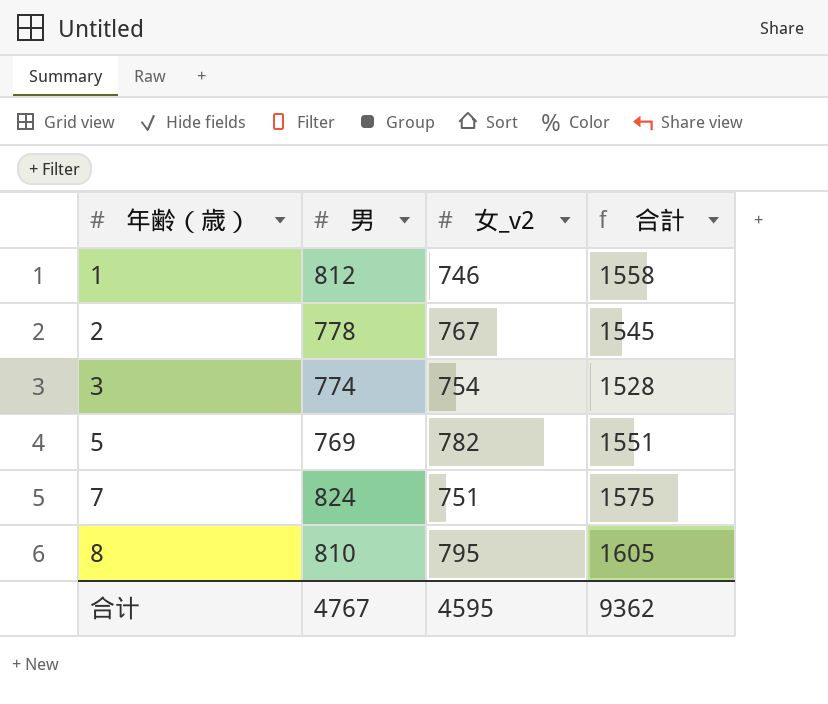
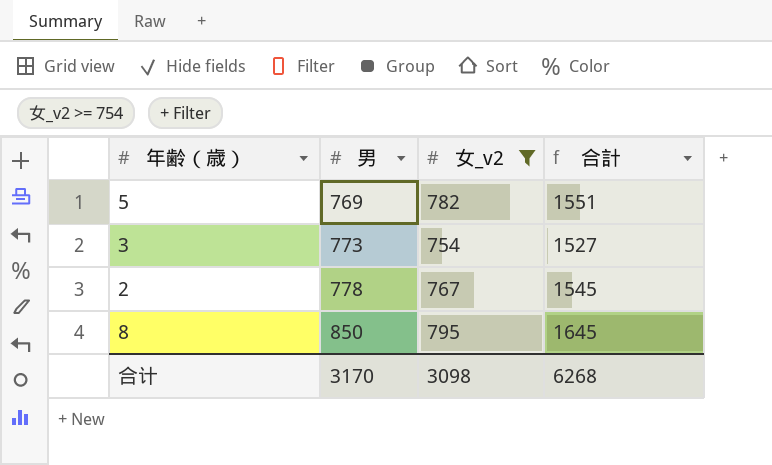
filter: none -> 女_v2 >= 754
row order: 年齢（歳） ascending -> 男 ascending
3 | 男: 774 -> 773
3 | 合計: 1528 -> 1527
8 | 男: 810 -> 850
8 | 合計: 1605 -> 1645
合计 | 男: 4767 -> 3170
合计 | 女_v2: 4595 -> 3098
合计 | 合計: 9362 -> 6268

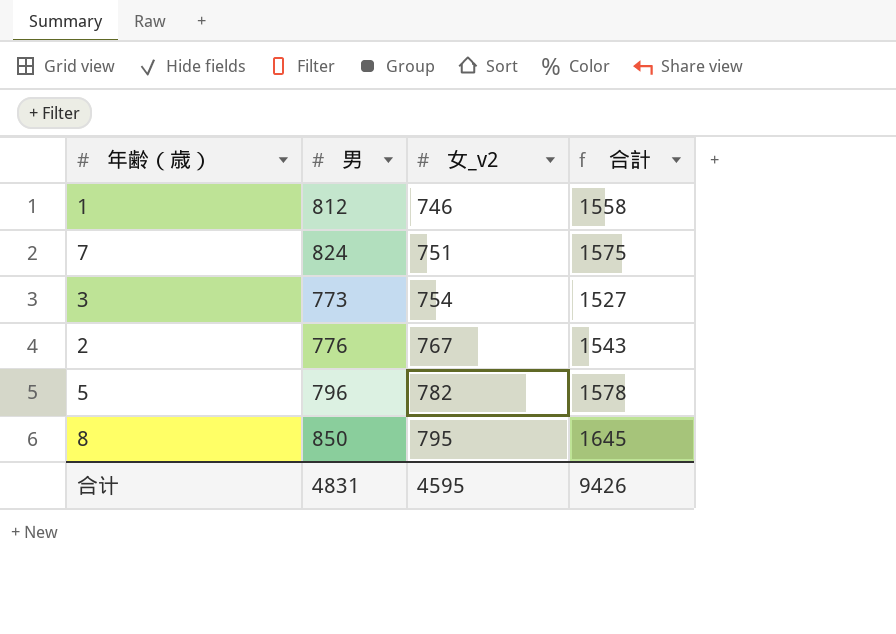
filter: 女_v2 >= 754 -> none
row order: 男 ascending -> 女_v2 ascending
2 | 男: 778 -> 776
2 | 合計: 1545 -> 1543
5 | 男: 769 -> 796
5 | 合計: 1551 -> 1578
合计 | 男: 3170 -> 4831
合计 | 女_v2: 3098 -> 4595
合计 | 合計: 6268 -> 9426

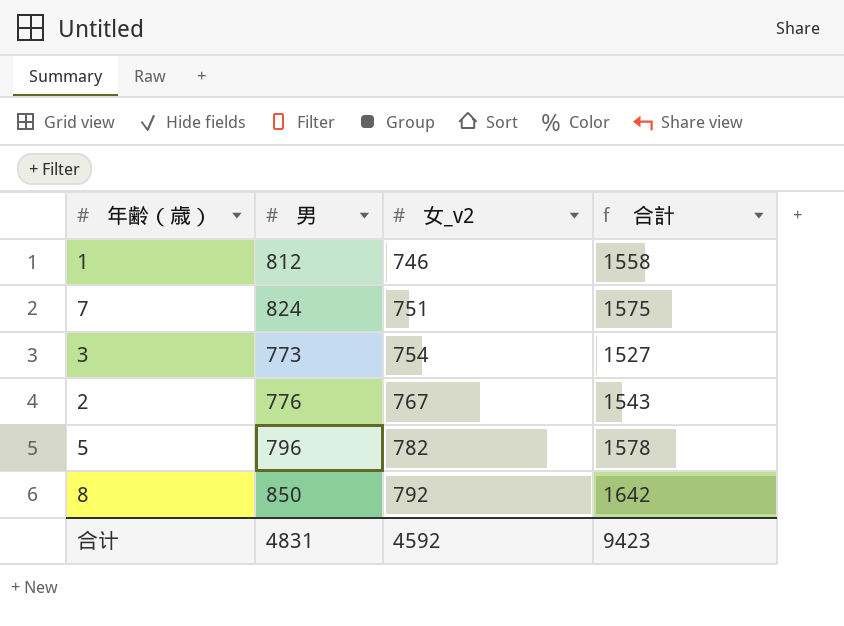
8 | 女_v2: 795 -> 792
8 | 合計: 1645 -> 1642
合计 | 女_v2: 4595 -> 4592
合计 | 合計: 9426 -> 9423

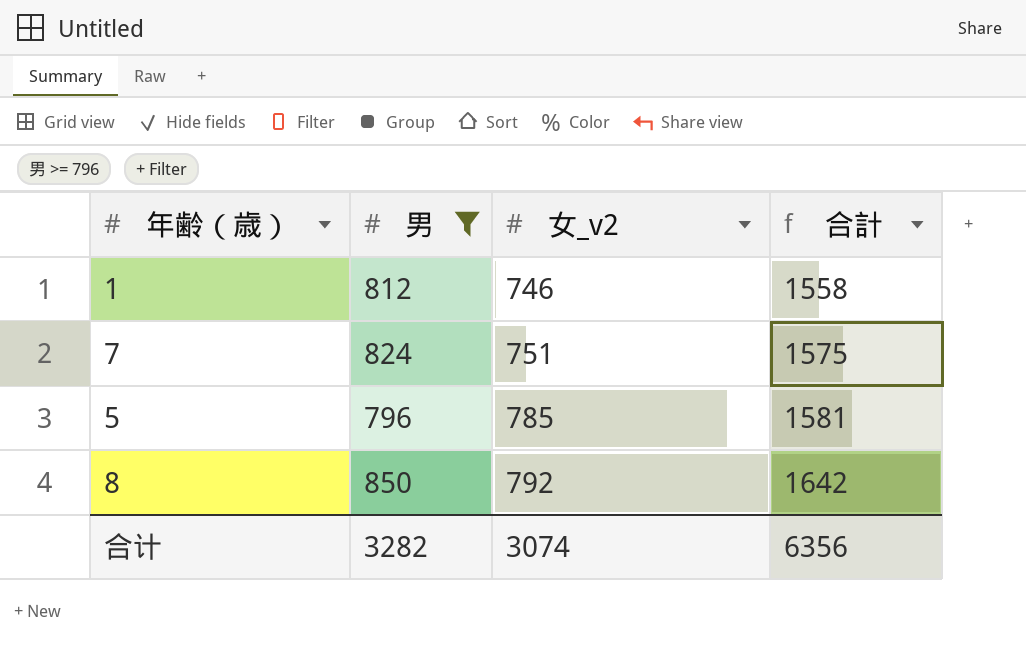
filter: none -> 男 >= 796
5 | 女_v2: 782 -> 785
5 | 合計: 1578 -> 1581
合计 | 男: 4831 -> 3282
合计 | 女_v2: 4592 -> 3074
合计 | 合計: 9423 -> 6356

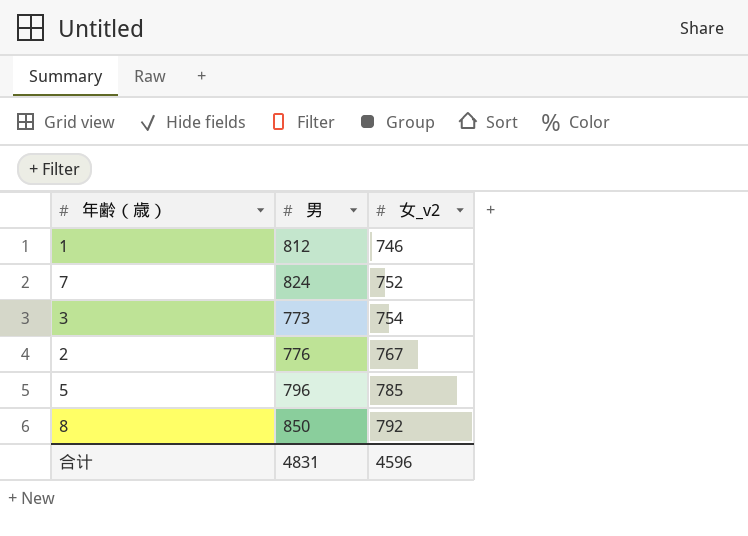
filter: 男 >= 796 -> none
column 合計 | formula: [男] + [女_v2] -> none
7 | 女_v2: 751 -> 752
合计 | 男: 3282 -> 4831
合计 | 女_v2: 3074 -> 4596

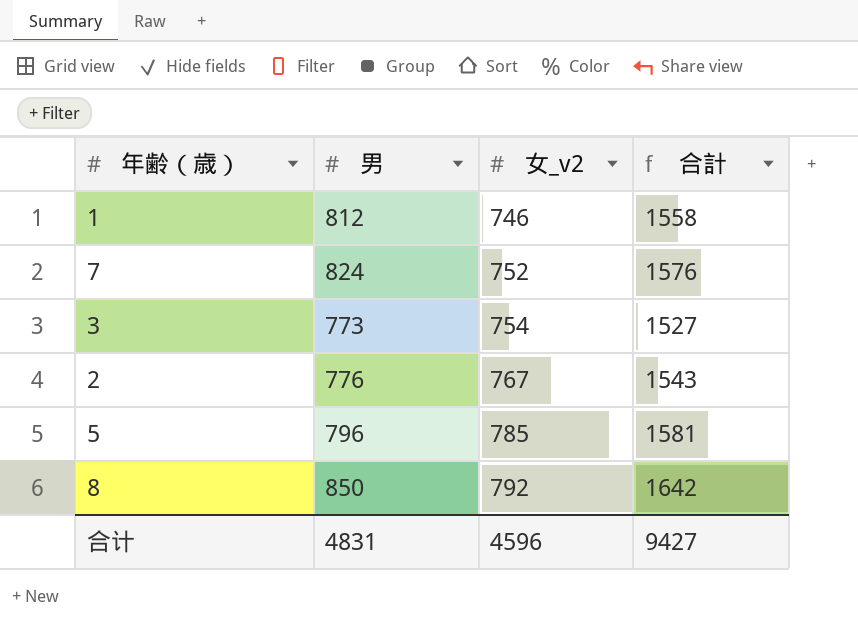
column 合計 | formula: none -> [男] + [女_v2]

